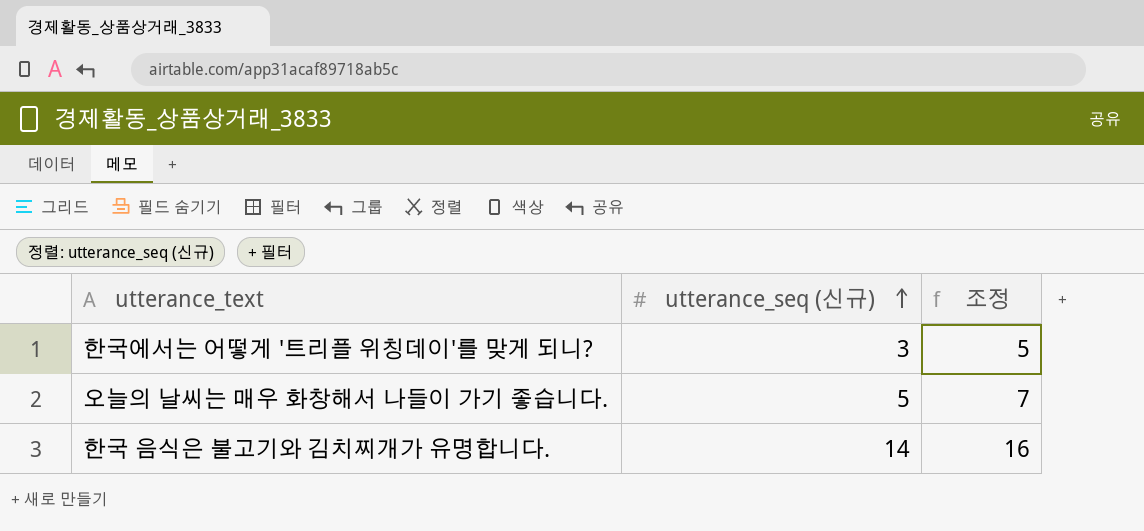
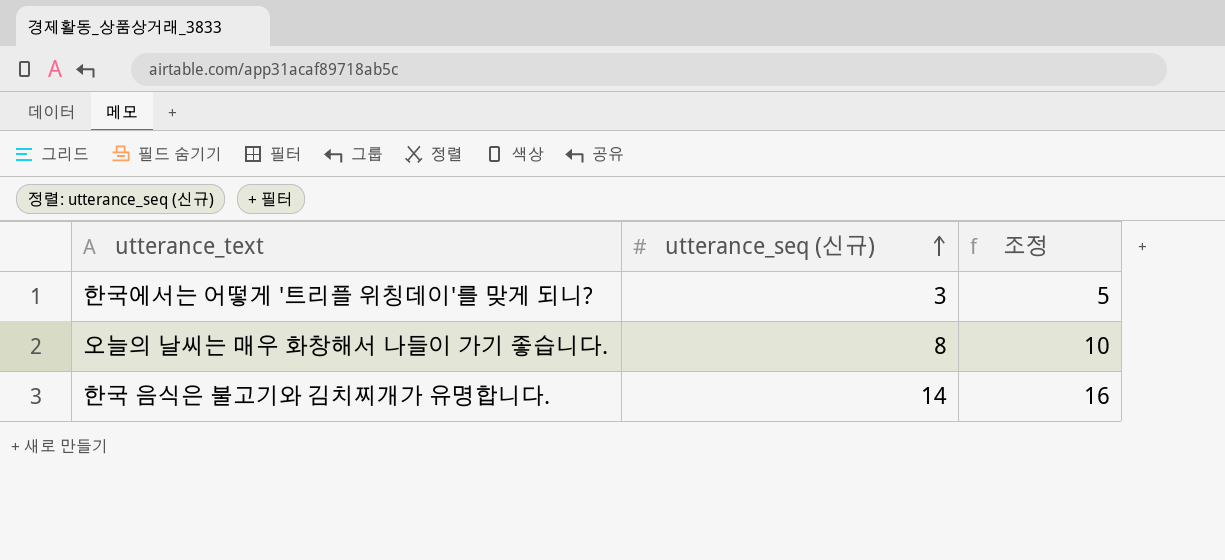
오늘의 날씨는 매우 화창해서 나들이 가기 좋습니다. | utterance_seq (신규): 5 -> 8
오늘의 날씨는 매우 화창해서 나들이 가기 좋습니다. | 조정: 7 -> 10

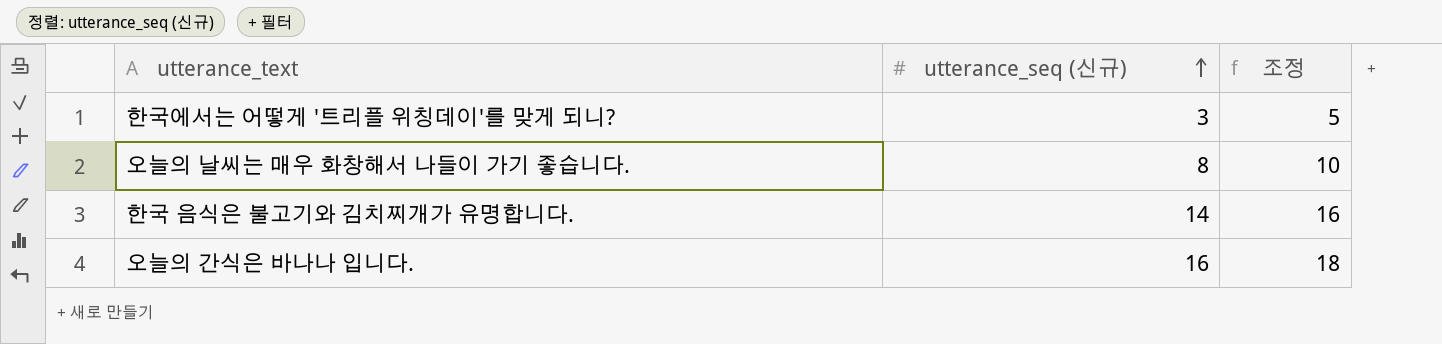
row 오늘의 간식은 바나나 입니다.: none -> 16 | 18

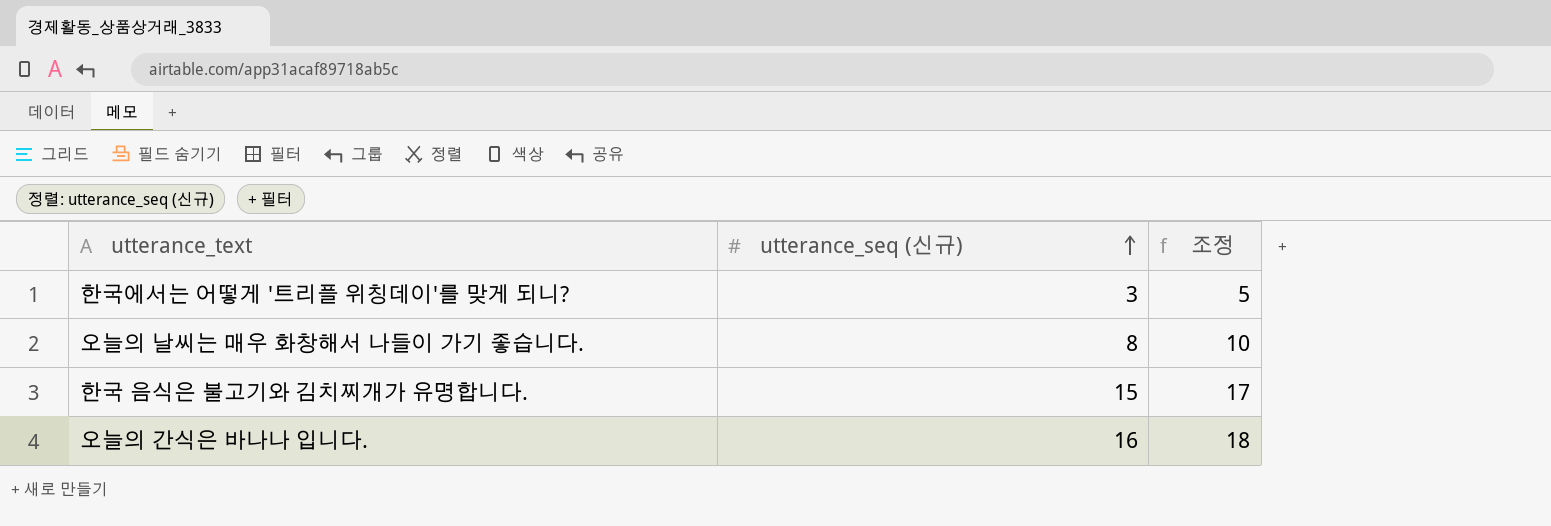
한국 음식은 불고기와 김치찌개가 유명합니다. | utterance_seq (신규): 14 -> 15
한국 음식은 불고기와 김치찌개가 유명합니다. | 조정: 16 -> 17

